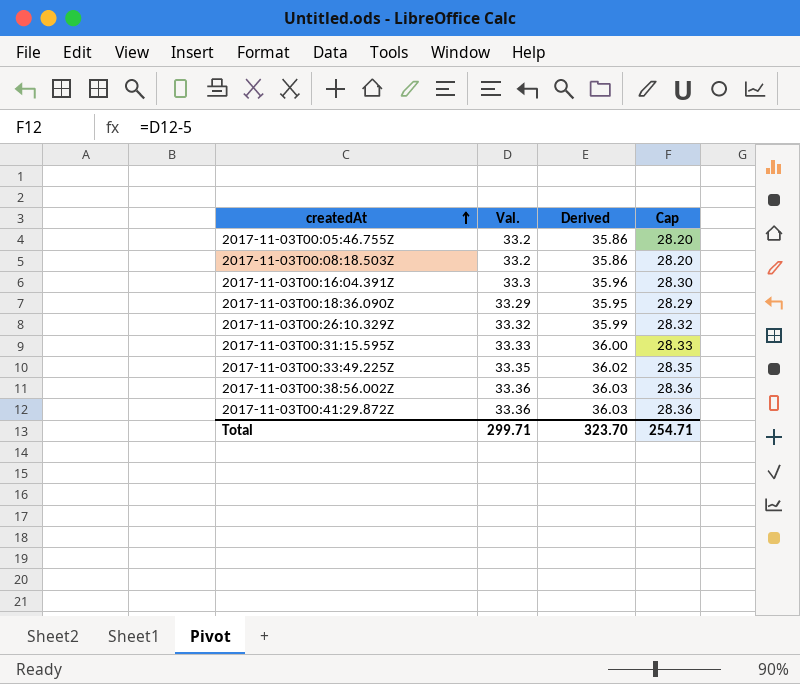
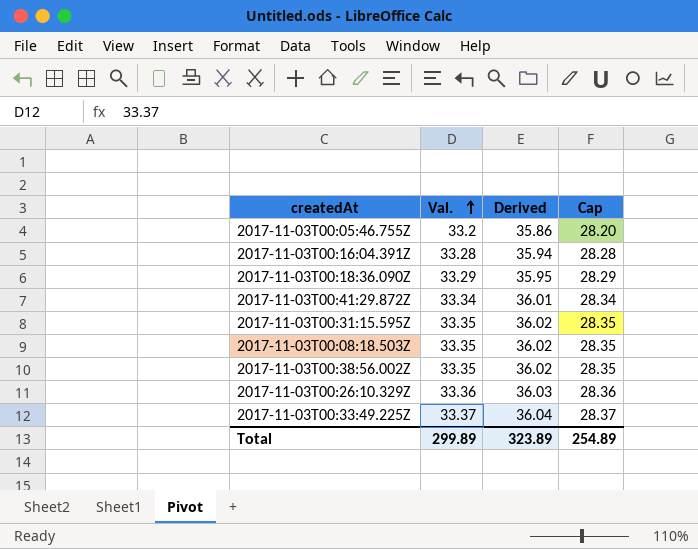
row order: createdAt ascending -> Val. ascending
2017-11-03T00:16:04.391Z | Val.: 33.3 -> 33.28
2017-11-03T00:16:04.391Z | Derived: 35.96 -> 35.94
2017-11-03T00:16:04.391Z | Cap: 28.30 -> 28.28
2017-11-03T00:41:29.872Z | Val.: 33.36 -> 33.34
2017-11-03T00:41:29.872Z | Derived: 36.03 -> 36.01
2017-11-03T00:41:29.872Z | Cap: 28.36 -> 28.34
2017-11-03T00:31:15.595Z | Val.: 33.33 -> 33.35
2017-11-03T00:31:15.595Z | Derived: 36.00 -> 36.02
2017-11-03T00:31:15.595Z | Cap: 28.33 -> 28.35
2017-11-03T00:08:18.503Z | Val.: 33.2 -> 33.35
2017-11-03T00:08:18.503Z | Derived: 35.86 -> 36.02
2017-11-03T00:08:18.503Z | Cap: 28.20 -> 28.35
2017-11-03T00:38:56.002Z | Val.: 33.36 -> 33.35
2017-11-03T00:38:56.002Z | Derived: 36.03 -> 36.02
2017-11-03T00:38:56.002Z | Cap: 28.36 -> 28.35
2017-11-03T00:26:10.329Z | Val.: 33.32 -> 33.36
2017-11-03T00:26:10.329Z | Derived: 35.99 -> 36.03
2017-11-03T00:26:10.329Z | Cap: 28.32 -> 28.36
2017-11-03T00:33:49.225Z | Val.: 33.35 -> 33.37
2017-11-03T00:33:49.225Z | Derived: 36.02 -> 36.04
2017-11-03T00:33:49.225Z | Cap: 28.35 -> 28.37
Total | Val.: 299.71 -> 299.89
Total | Derived: 323.70 -> 323.89
Total | Cap: 254.71 -> 254.89

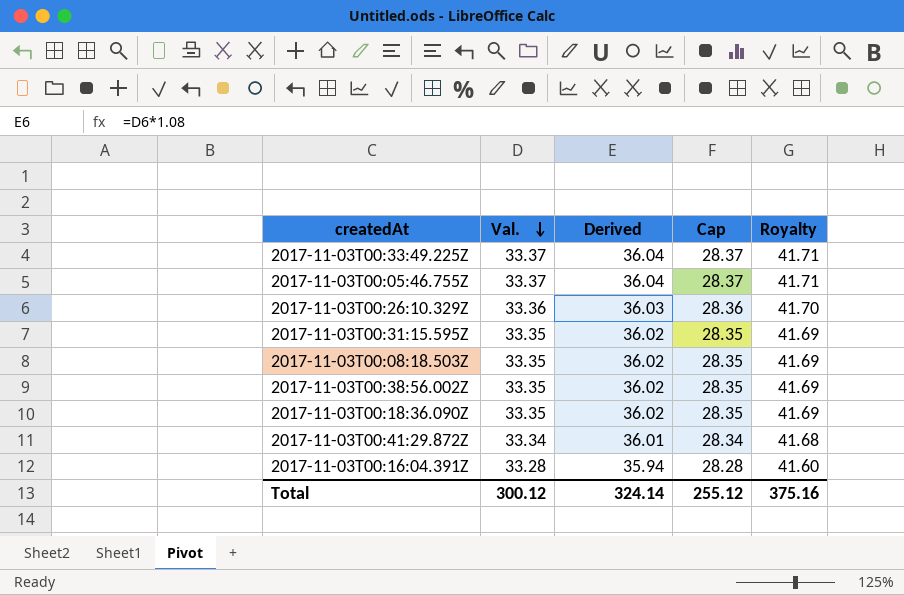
row order: Val. ascending -> Val. descending
column Royalty | formula: none -> [Val.] * 1.25
2017-11-03T00:05:46.755Z | Val.: 33.2 -> 33.37
2017-11-03T00:05:46.755Z | Derived: 35.86 -> 36.04
2017-11-03T00:05:46.755Z | Cap: 28.20 -> 28.37
2017-11-03T00:18:36.090Z | Val.: 33.29 -> 33.35
2017-11-03T00:18:36.090Z | Derived: 35.95 -> 36.02
2017-11-03T00:18:36.090Z | Cap: 28.29 -> 28.35
Total | Val.: 299.89 -> 300.12
Total | Derived: 323.89 -> 324.14
Total | Cap: 254.89 -> 255.12

